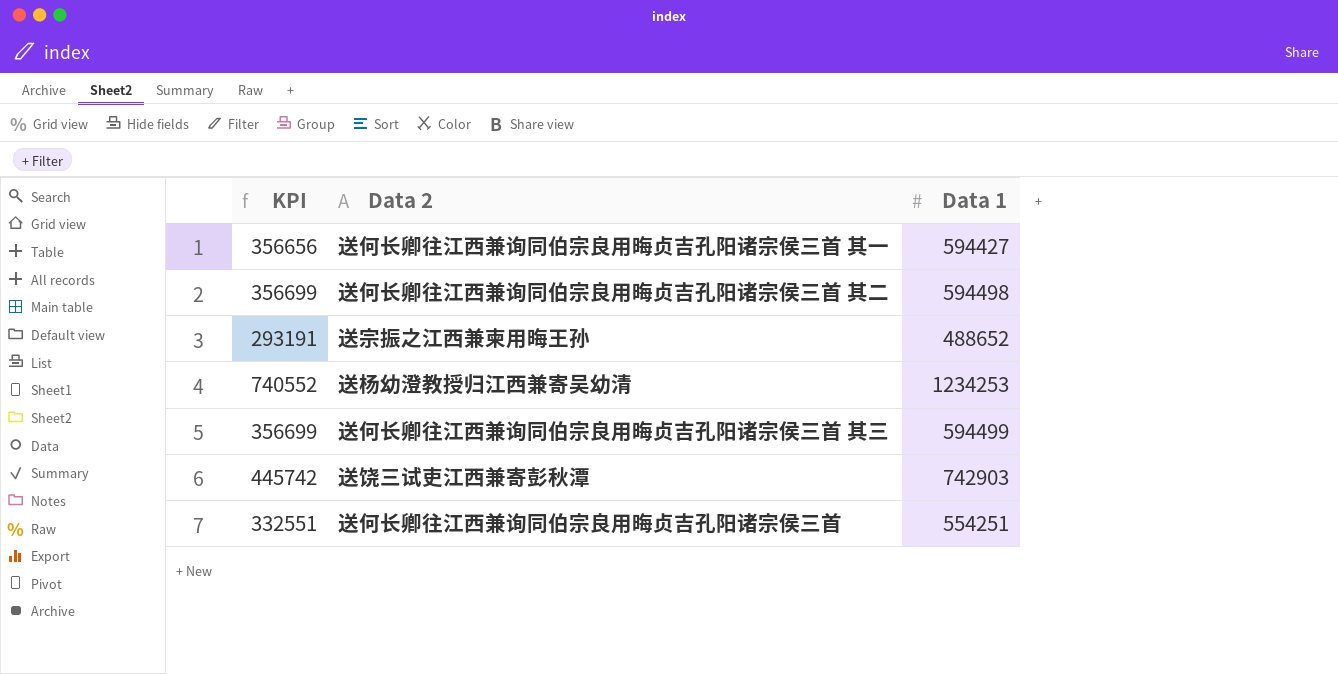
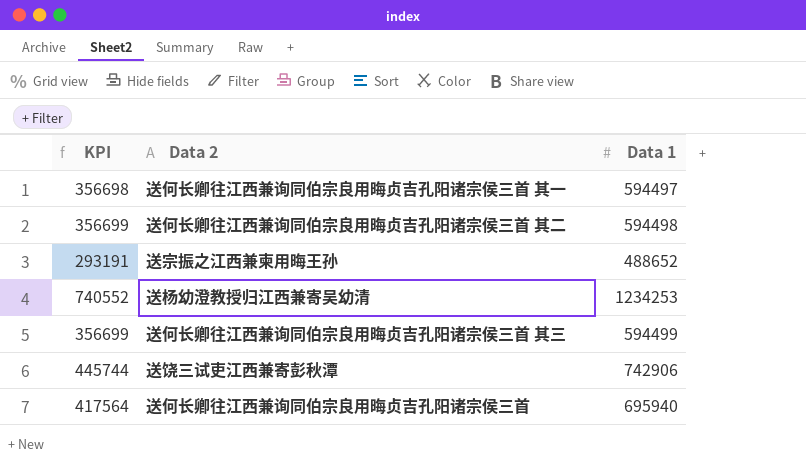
送何长卿往江西兼询同伯宗良用晦贞吉孔阳诸宗侯三首 其一 | KPI: 356656 -> 356698
送何长卿往江西兼询同伯宗良用晦贞吉孔阳诸宗侯三首 其一 | Data 1: 594427 -> 594497
送饶三试吏江西兼寄彭秋潭 | KPI: 445742 -> 445744
送饶三试吏江西兼寄彭秋潭 | Data 1: 742903 -> 742906
送何长卿往江西兼询同伯宗良用晦贞吉孔阳诸宗侯三首 | KPI: 332551 -> 417564
送何长卿往江西兼询同伯宗良用晦贞吉孔阳诸宗侯三首 | Data 1: 554251 -> 695940

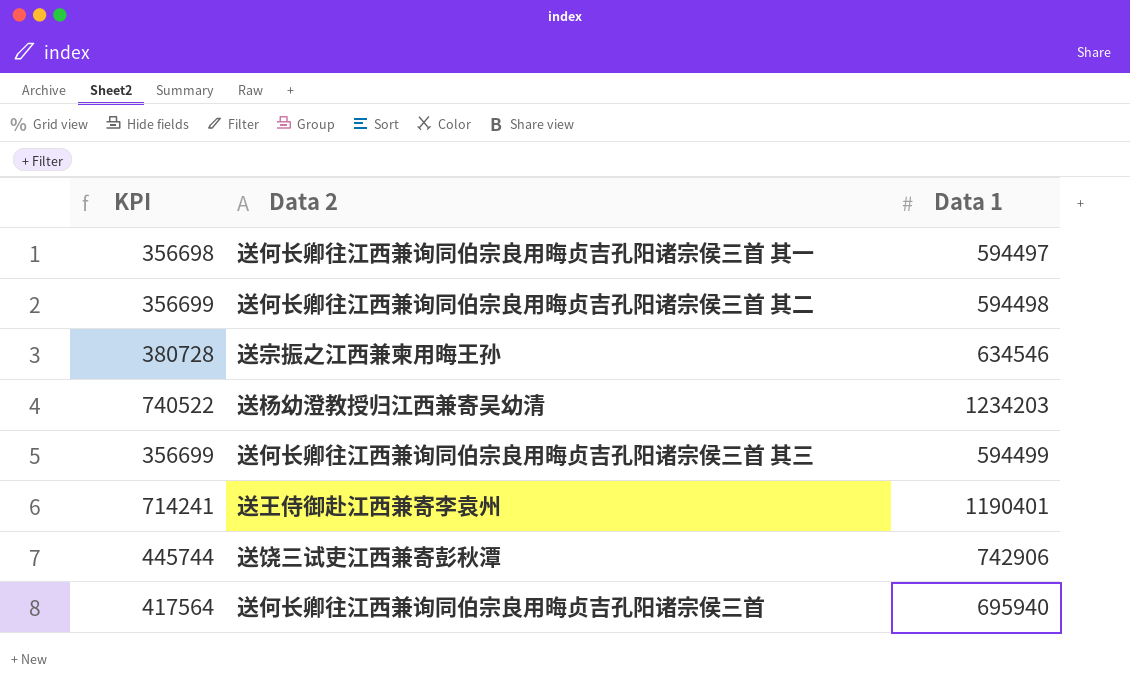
送宗振之江西兼柬用晦王孙 | KPI: 293191 -> 380728
送宗振之江西兼柬用晦王孙 | Data 1: 488652 -> 634546
送杨幼澄教授归江西兼寄吴幼清 | KPI: 740552 -> 740522
送杨幼澄教授归江西兼寄吴幼清 | Data 1: 1234253 -> 1234203
row 送王侍御赴江西兼寄李袁州: none -> 714241 | 1190401

